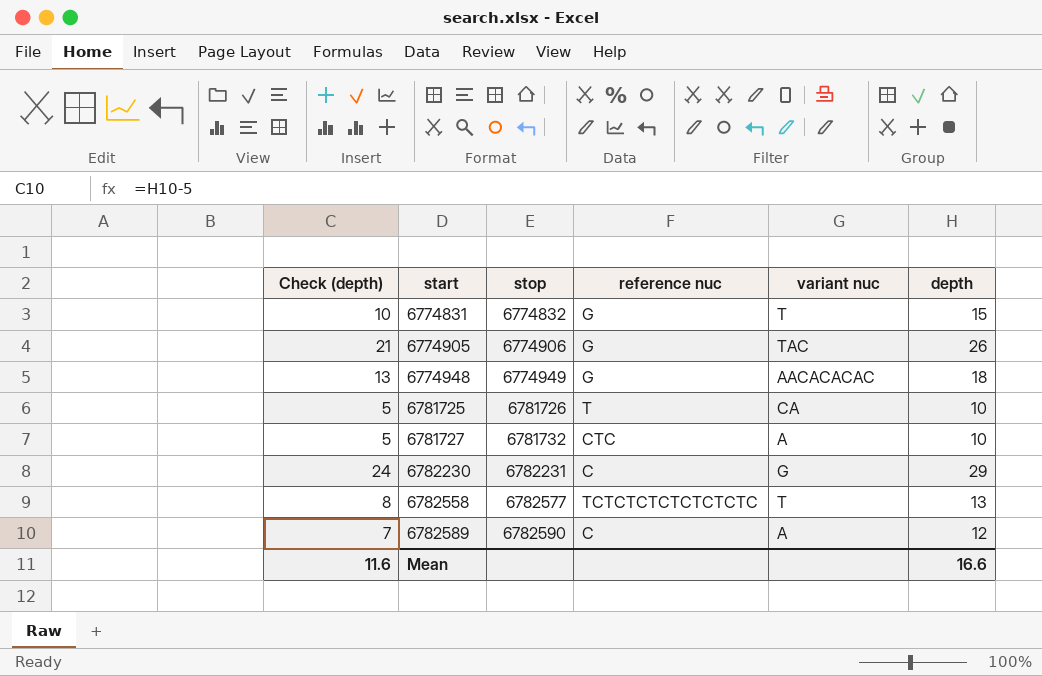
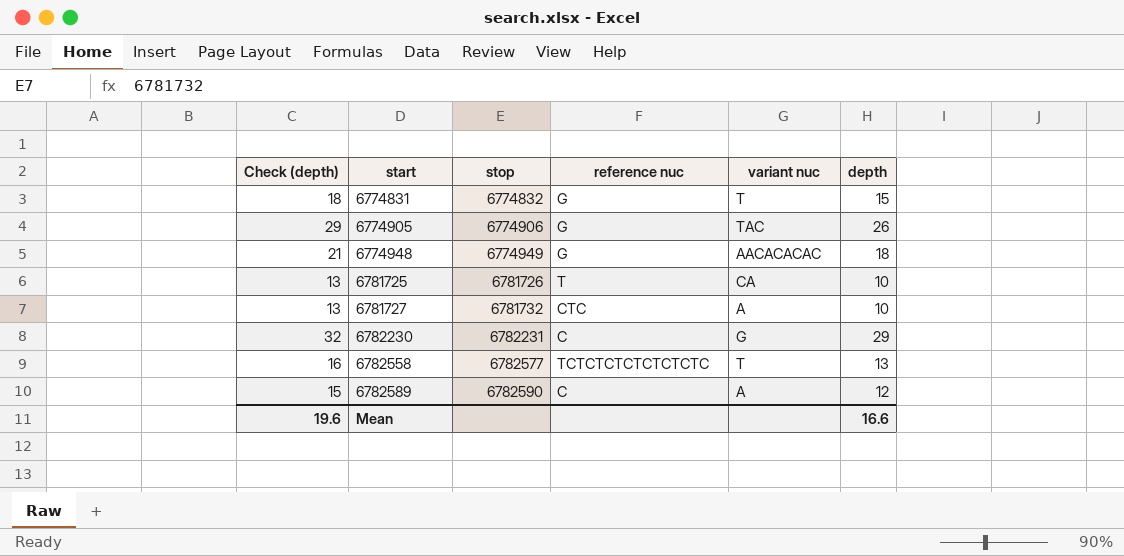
column Check (depth) | formula: [depth] - 5 -> [depth] + 3
Mean | Check (depth): 11.6 -> 19.6

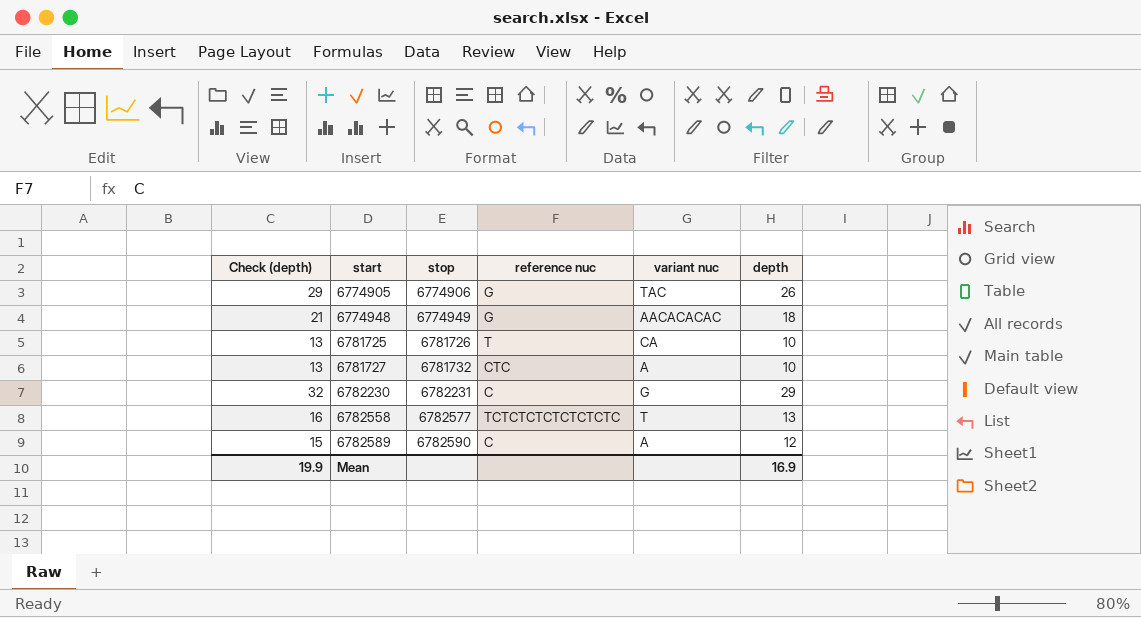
row 6774831: 18 | 6774832 | G | T | 15 -> none
Mean | Check (depth): 19.6 -> 19.9
Mean | depth: 16.6 -> 16.9

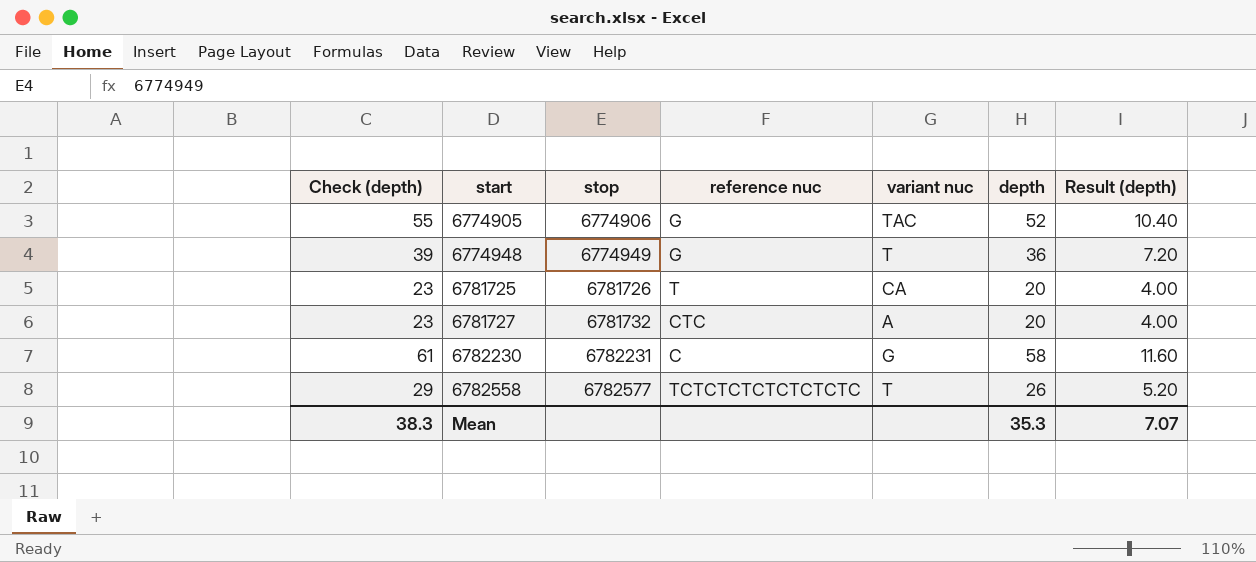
column Result (depth) | formula: none -> [depth] * 0.2
row 6782589: 15 | 6782590 | C | A | 12 -> none
6774905 | Check (depth): 29 -> 55
6774905 | depth: 26 -> 52
6774948 | Check (depth): 21 -> 39
6774948 | variant nuc: AACACACAC -> T
6774948 | depth: 18 -> 36
6781725 | Check (depth): 13 -> 23
6781725 | depth: 10 -> 20
6781727 | Check (depth): 13 -> 23
6781727 | depth: 10 -> 20
6782230 | Check (depth): 32 -> 61
6782230 | depth: 29 -> 58
6782558 | Check (depth): 16 -> 29
6782558 | depth: 13 -> 26
Mean | Check (depth): 19.9 -> 38.3
Mean | depth: 16.9 -> 35.3

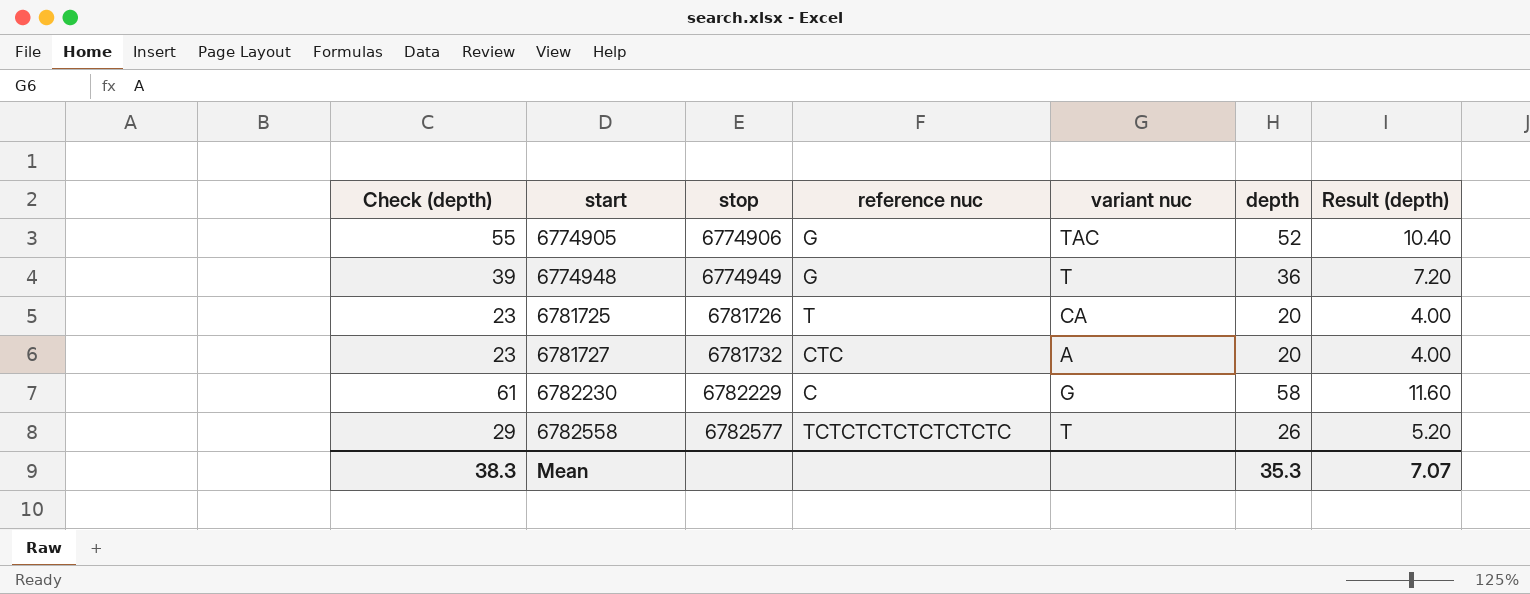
6782230 | stop: 6782231 -> 6782229

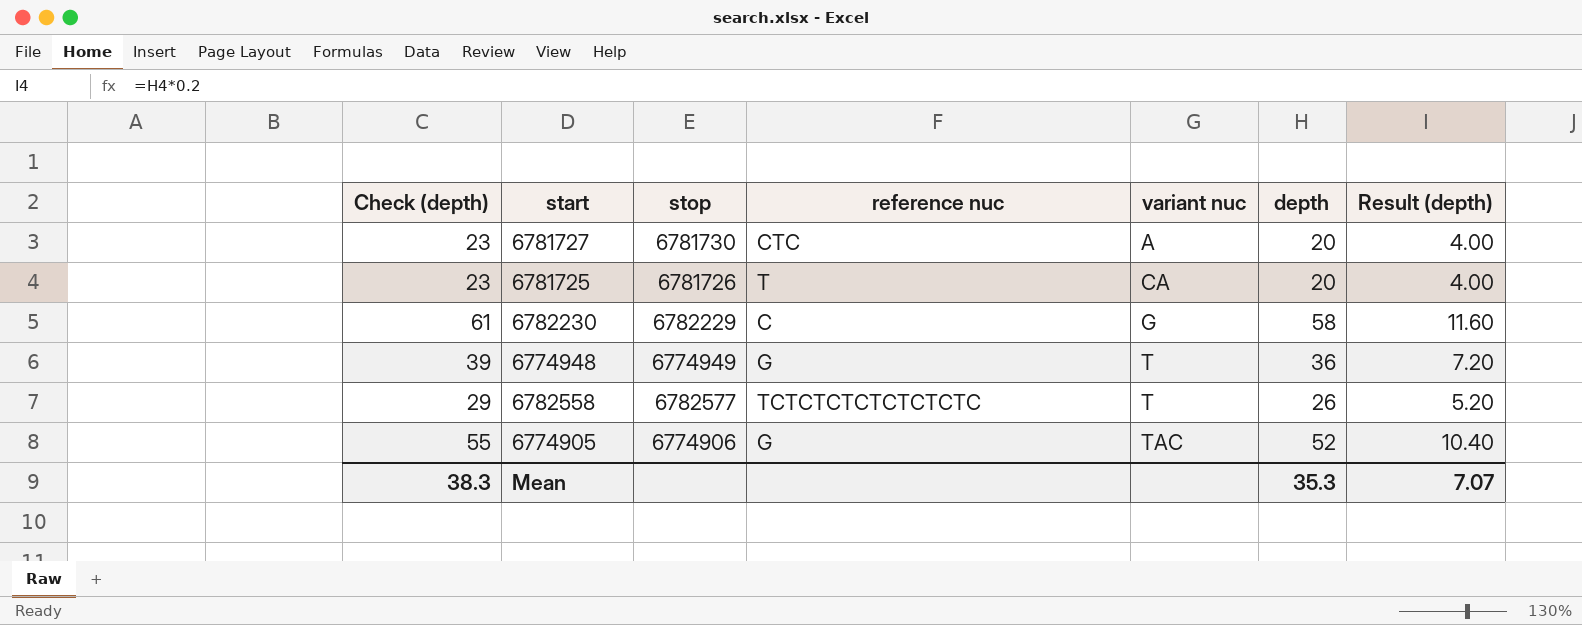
row order: start ascending -> variant nuc ascending
6781727 | stop: 6781732 -> 6781730

